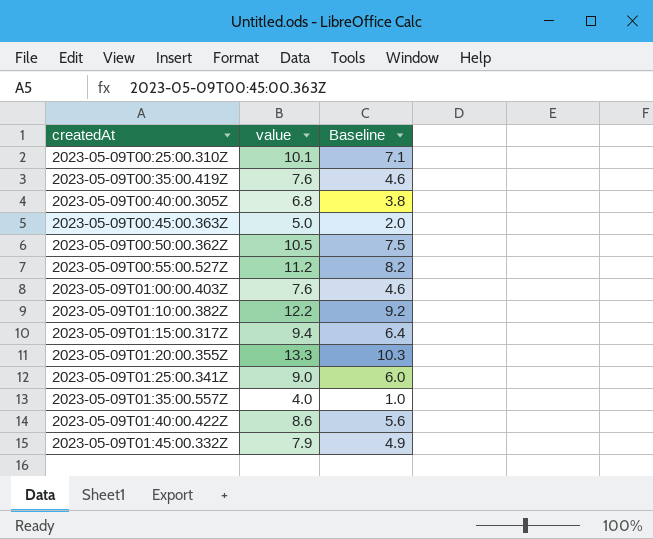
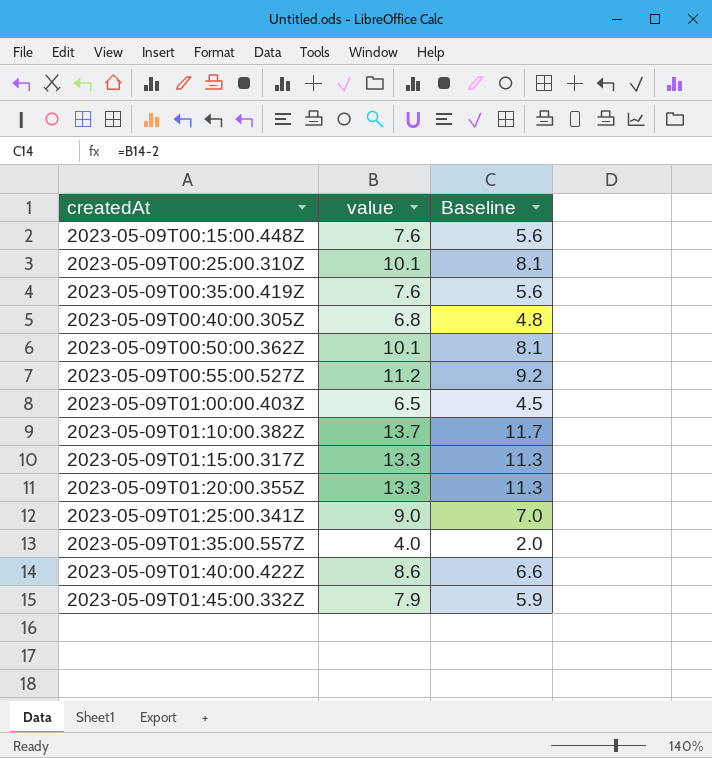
column Baseline | formula: [value] - 3 -> [value] - 2
row 2023-05-09T00:45:00.363Z: 5.0 | 2.0 -> none
row 2023-05-09T00:15:00.448Z: none -> 7.6 | 5.6
2023-05-09T00:50:00.362Z | value: 10.5 -> 10.1
2023-05-09T01:00:00.403Z | value: 7.6 -> 6.5
2023-05-09T01:10:00.382Z | value: 12.2 -> 13.7
2023-05-09T01:15:00.317Z | value: 9.4 -> 13.3

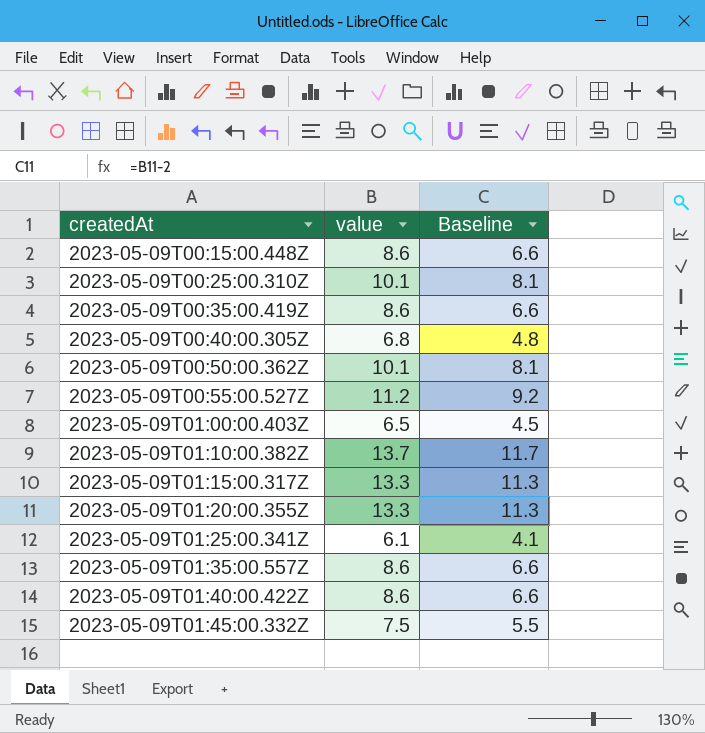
2023-05-09T00:15:00.448Z | value: 7.6 -> 8.6
2023-05-09T00:15:00.448Z | Baseline: 5.6 -> 6.6
2023-05-09T00:35:00.419Z | value: 7.6 -> 8.6
2023-05-09T00:35:00.419Z | Baseline: 5.6 -> 6.6
2023-05-09T01:25:00.341Z | value: 9.0 -> 6.1
2023-05-09T01:25:00.341Z | Baseline: 7.0 -> 4.1
2023-05-09T01:35:00.557Z | value: 4.0 -> 8.6
2023-05-09T01:35:00.557Z | Baseline: 2.0 -> 6.6
2023-05-09T01:45:00.332Z | value: 7.9 -> 7.5
2023-05-09T01:45:00.332Z | Baseline: 5.9 -> 5.5

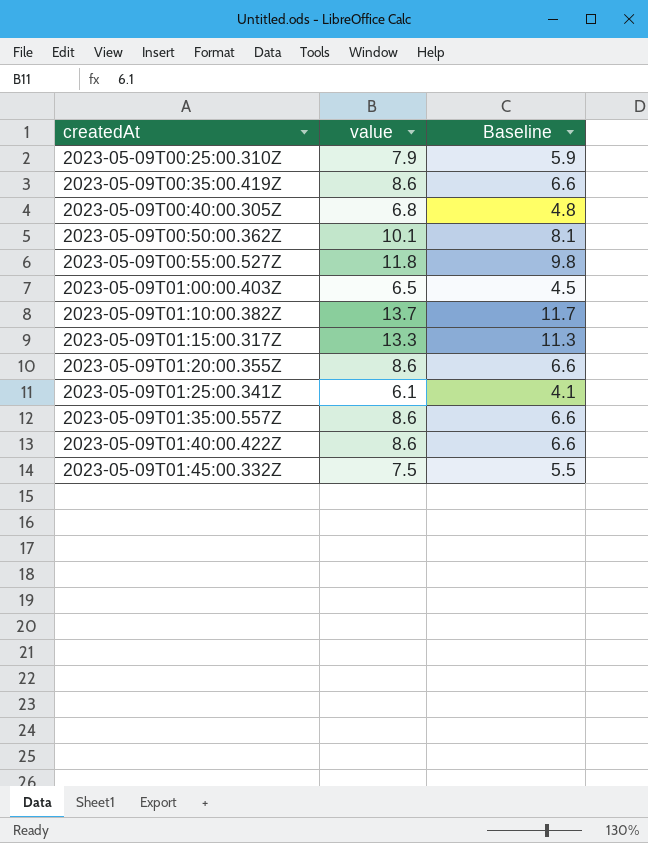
row 2023-05-09T00:15:00.448Z: 8.6 | 6.6 -> none
2023-05-09T00:25:00.310Z | value: 10.1 -> 7.9
2023-05-09T00:25:00.310Z | Baseline: 8.1 -> 5.9
2023-05-09T00:55:00.527Z | value: 11.2 -> 11.8
2023-05-09T00:55:00.527Z | Baseline: 9.2 -> 9.8
2023-05-09T01:20:00.355Z | value: 13.3 -> 8.6
2023-05-09T01:20:00.355Z | Baseline: 11.3 -> 6.6

